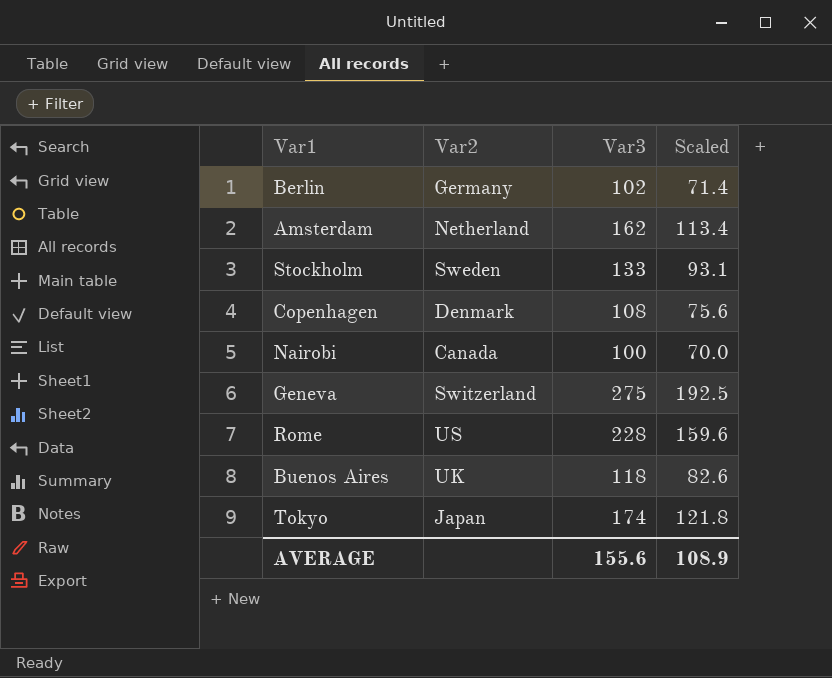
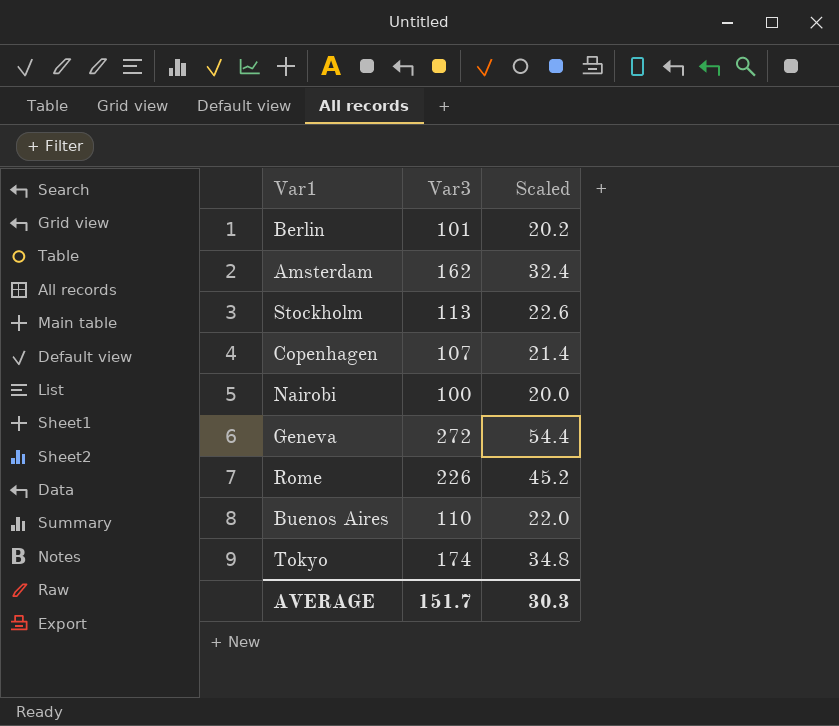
column Var2 | position: 2 -> none
column Scaled | formula: [Var3] * 0.7 -> [Var3] * 0.2
Berlin | Var3: 102 -> 101
Stockholm | Var3: 133 -> 113
Copenhagen | Var3: 108 -> 107
Geneva | Var3: 275 -> 272
Rome | Var3: 228 -> 226
Buenos Aires | Var3: 118 -> 110
AVERAGE | Var3: 155.6 -> 151.7
AVERAGE | Scaled: 108.9 -> 30.3

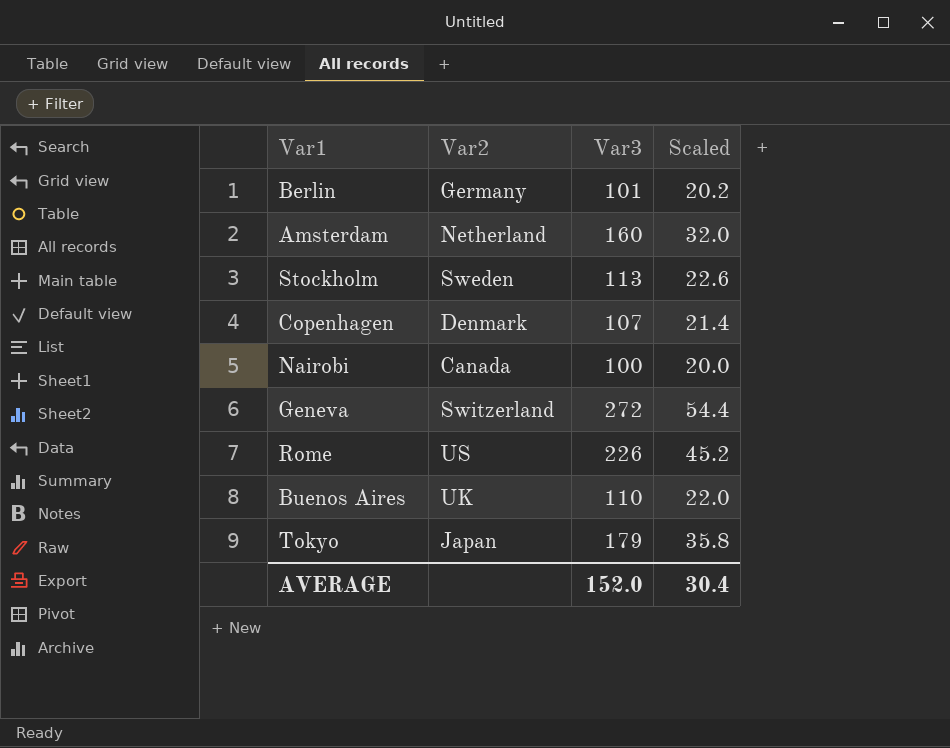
column Var2 | position: none -> 2
Amsterdam | Var3: 162 -> 160
Amsterdam | Scaled: 32.4 -> 32.0
Tokyo | Var3: 174 -> 179
Tokyo | Scaled: 34.8 -> 35.8
AVERAGE | Var3: 151.7 -> 152.0
AVERAGE | Scaled: 30.3 -> 30.4

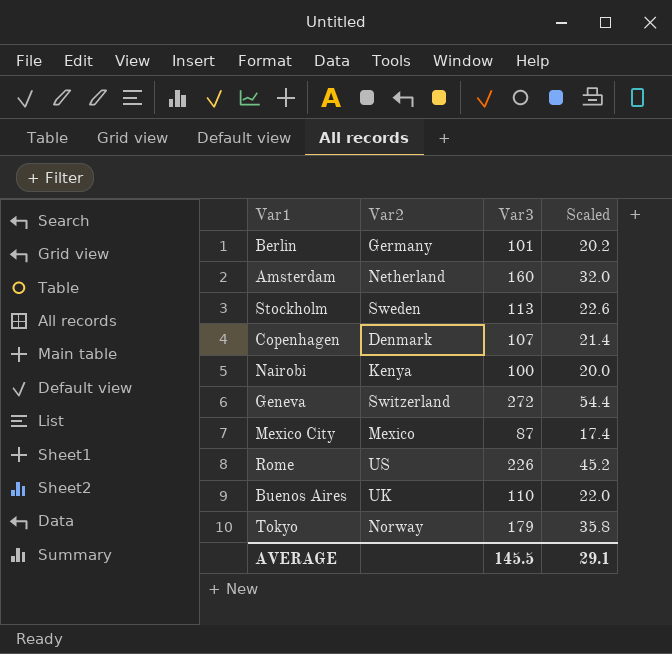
Nairobi | Var2: Canada -> Kenya
row Mexico City: none -> Mexico | 87 | 17.4
Tokyo | Var2: Japan -> Norway
AVERAGE | Var3: 152.0 -> 145.5
AVERAGE | Scaled: 30.4 -> 29.1

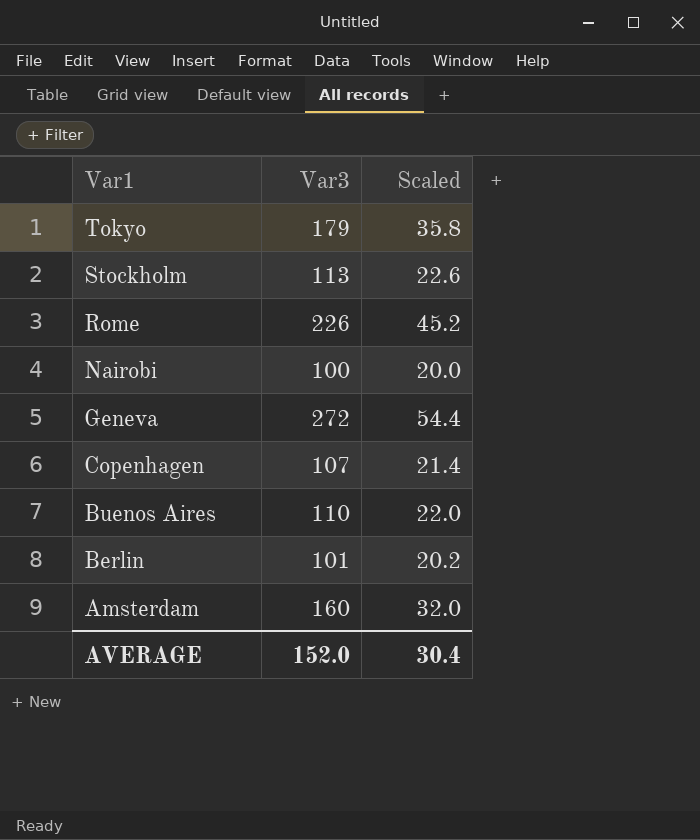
row order: none -> Var1 descending
column Var2 | position: 2 -> none
row Mexico City: Mexico | 87 | 17.4 -> none
AVERAGE | Var3: 145.5 -> 152.0
AVERAGE | Scaled: 29.1 -> 30.4

